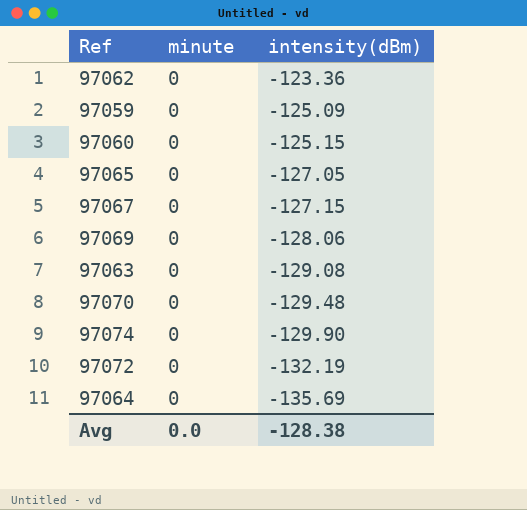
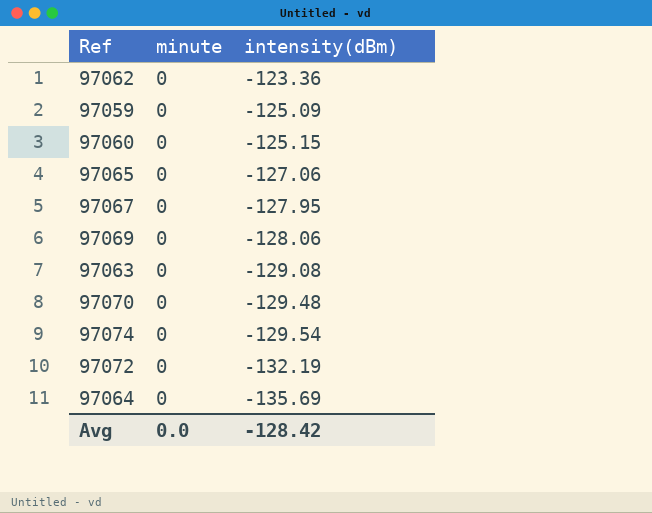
97065 | intensity(dBm): -127.05 -> -127.06
97067 | intensity(dBm): -127.15 -> -127.95
97074 | intensity(dBm): -129.90 -> -129.54
Avg | intensity(dBm): -128.38 -> -128.42

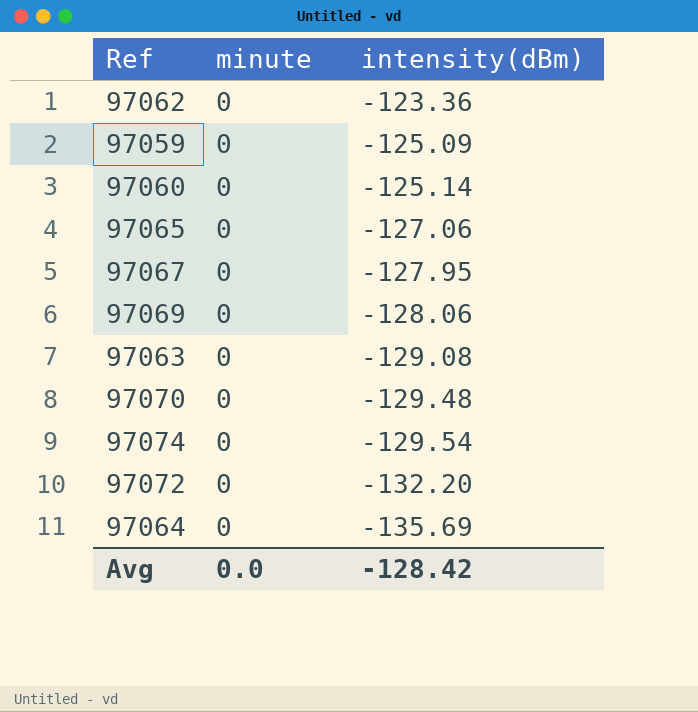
97060 | intensity(dBm): -125.15 -> -125.14
97072 | intensity(dBm): -132.19 -> -132.20

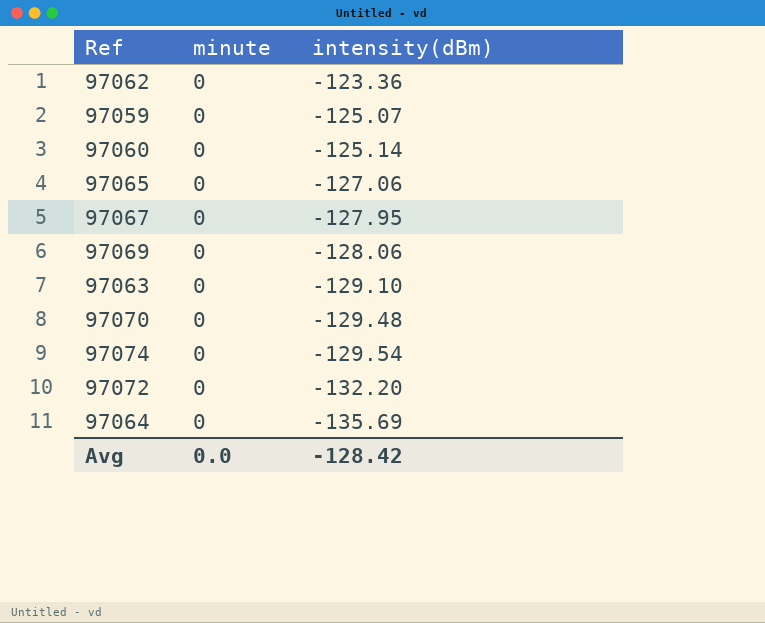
97059 | intensity(dBm): -125.09 -> -125.07
97063 | intensity(dBm): -129.08 -> -129.10

